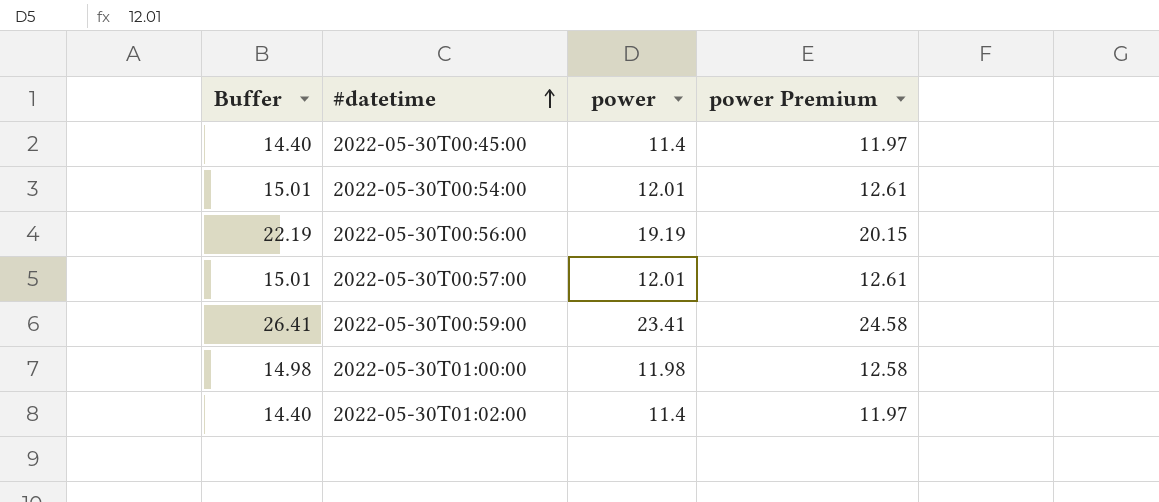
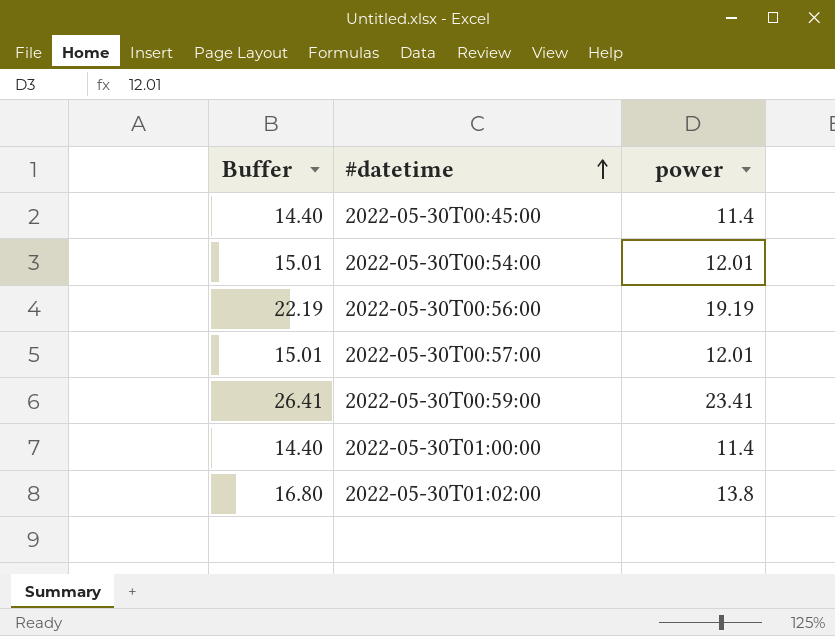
column power Premium | formula: [power] * 1.05 -> none
2022-05-30T01:00:00 | Buffer: 14.98 -> 14.40
2022-05-30T01:00:00 | power: 11.98 -> 11.4
2022-05-30T01:02:00 | Buffer: 14.40 -> 16.80
2022-05-30T01:02:00 | power: 11.4 -> 13.8

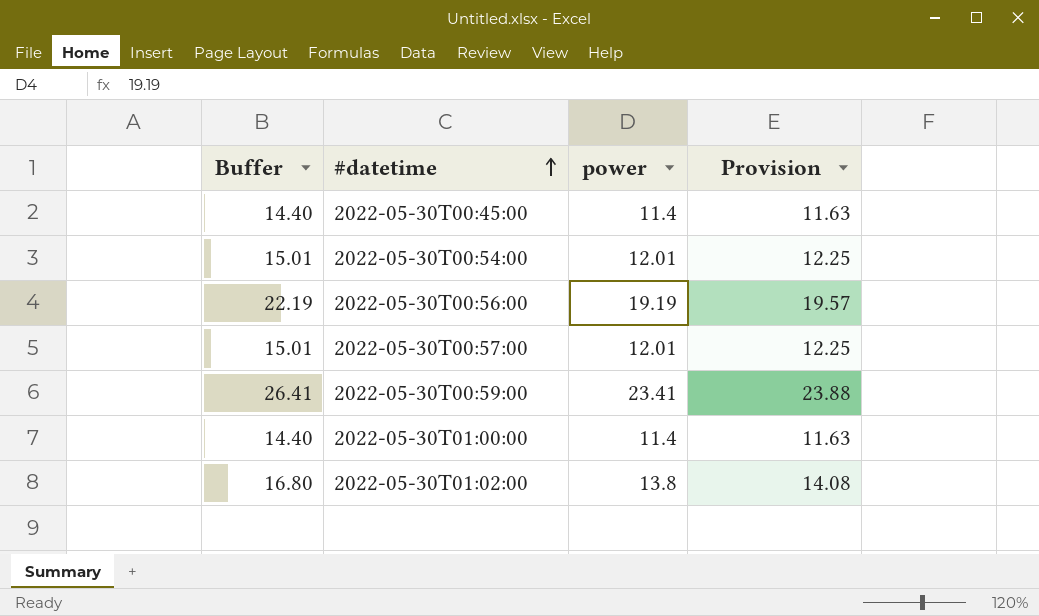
column Provision | formula: none -> [power] * 1.02

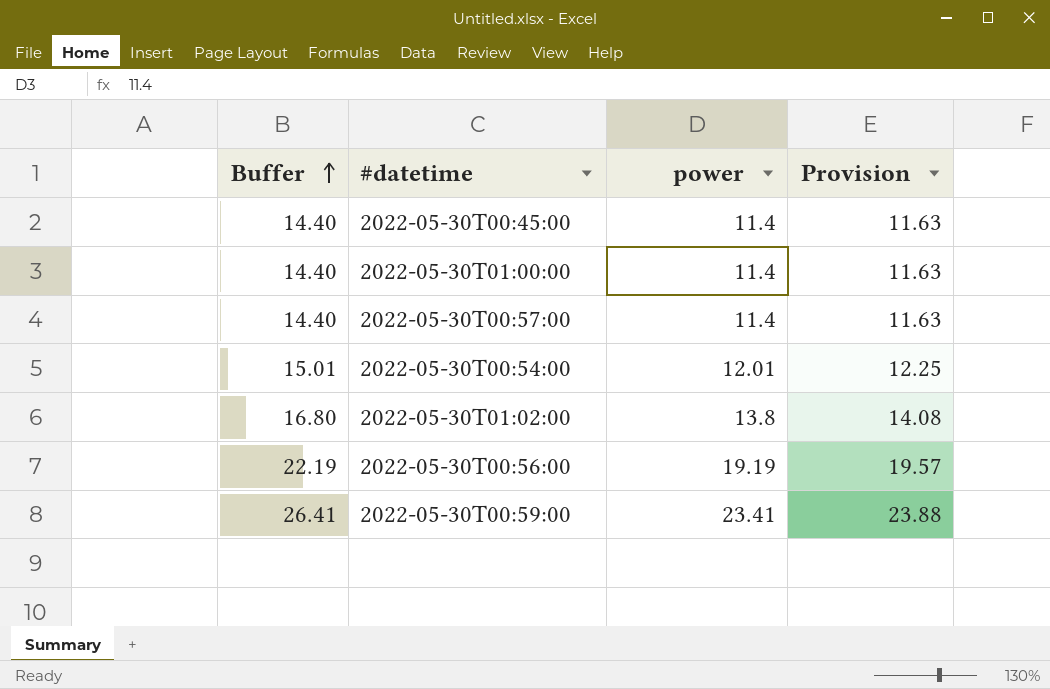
row order: #datetime ascending -> Buffer ascending
2022-05-30T00:57:00 | Buffer: 15.01 -> 14.40
2022-05-30T00:57:00 | power: 12.01 -> 11.4
2022-05-30T00:57:00 | Provision: 12.25 -> 11.63

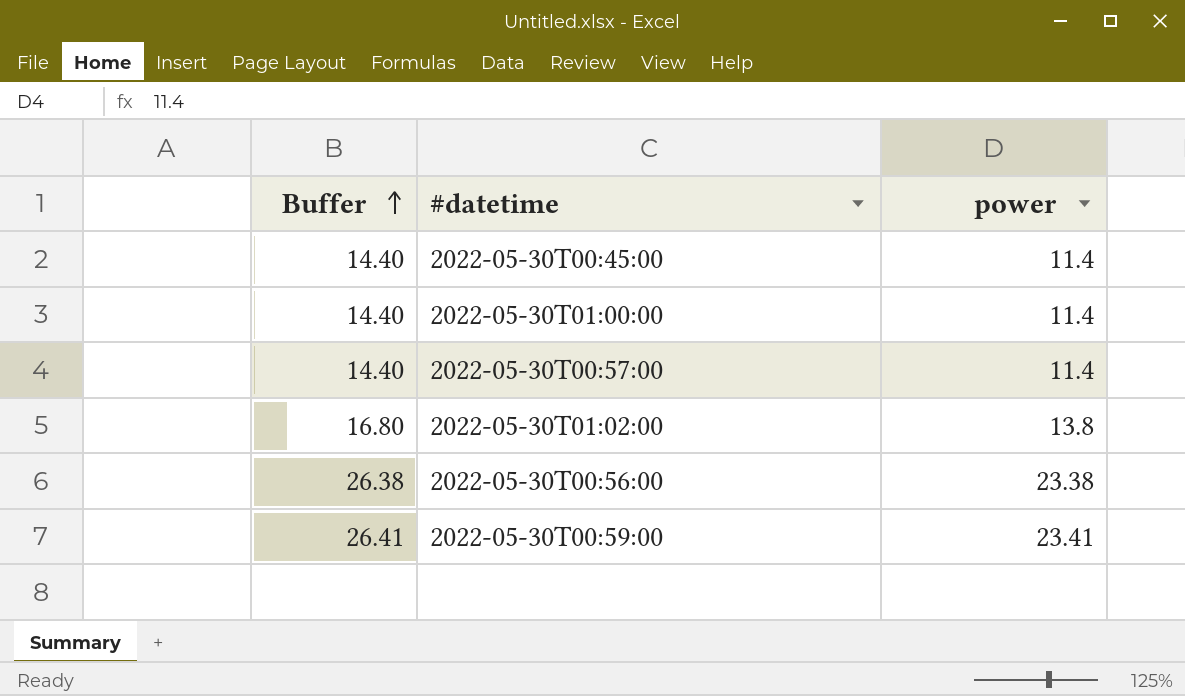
column Provision | formula: [power] * 1.02 -> none
row 2022-05-30T00:54:00: 15.01 | 12.01 | 12.25 -> none
2022-05-30T00:56:00 | Buffer: 22.19 -> 26.38
2022-05-30T00:56:00 | power: 19.19 -> 23.38

